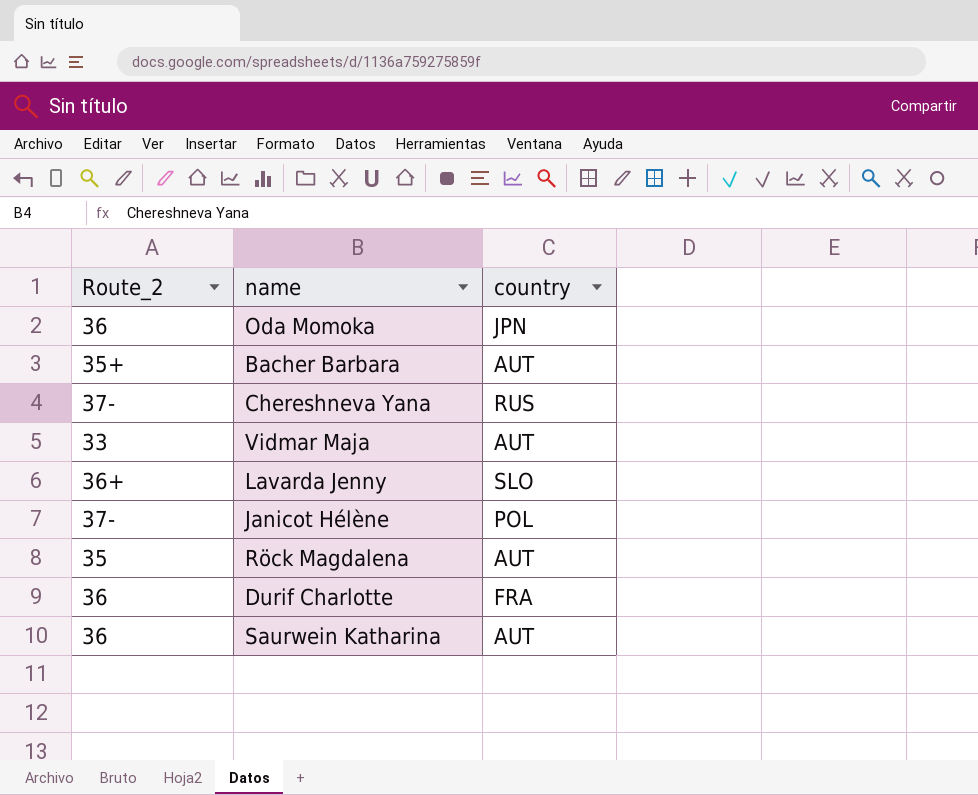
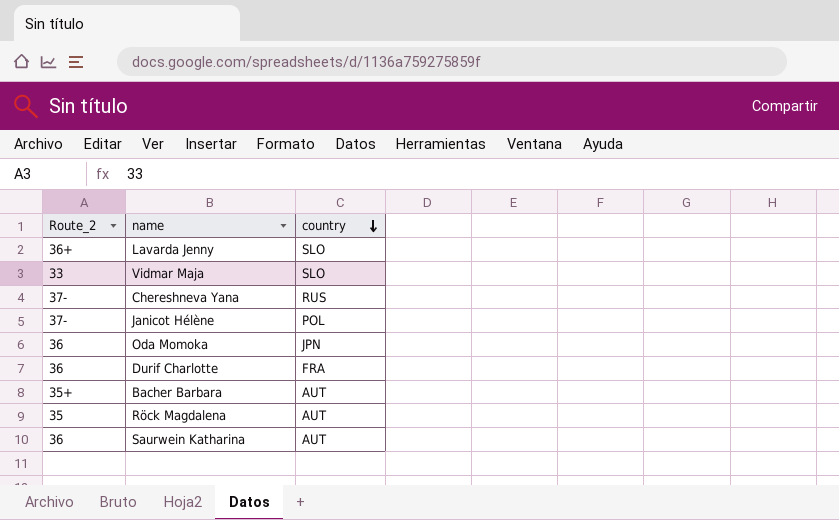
row order: none -> country descending
Vidmar Maja | country: AUT -> SLO

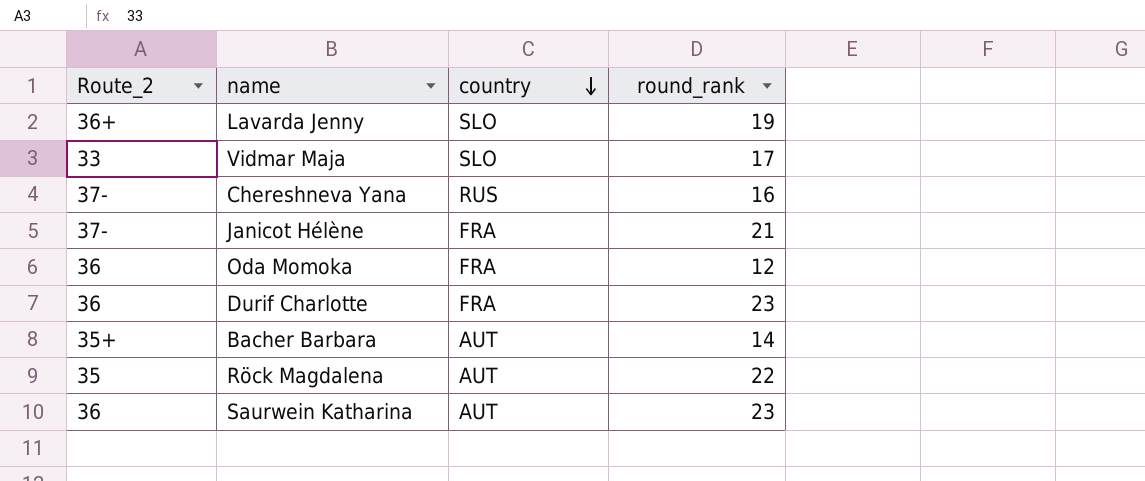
column round_rank | position: none -> 4
Janicot Hélène | country: POL -> FRA
Oda Momoka | country: JPN -> FRA

